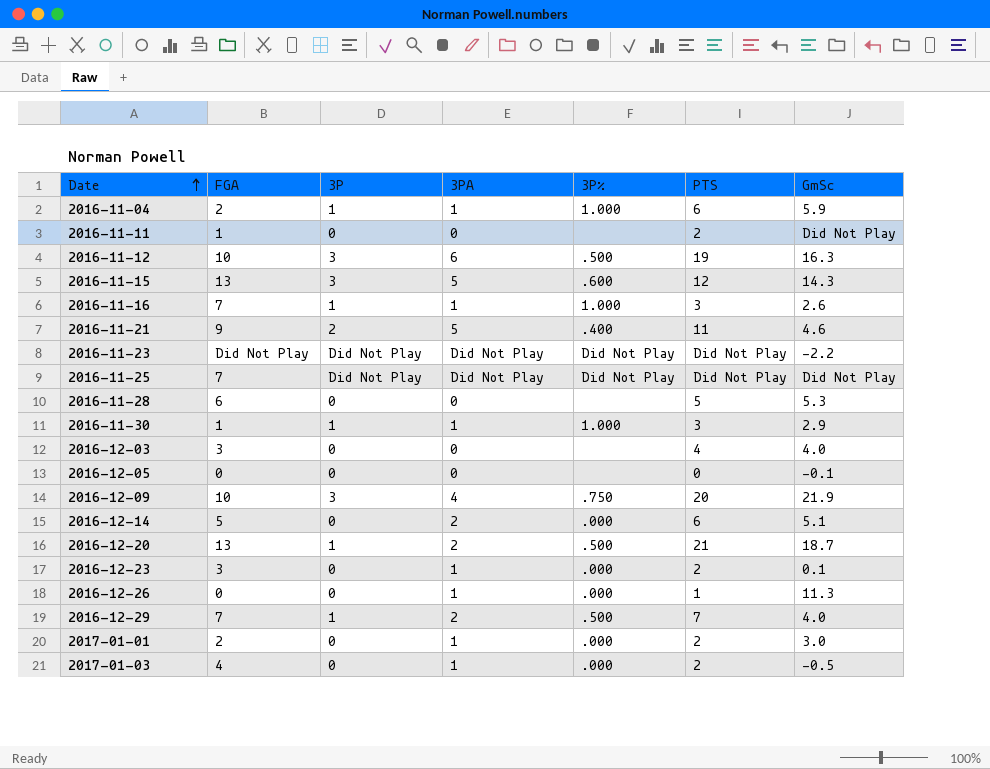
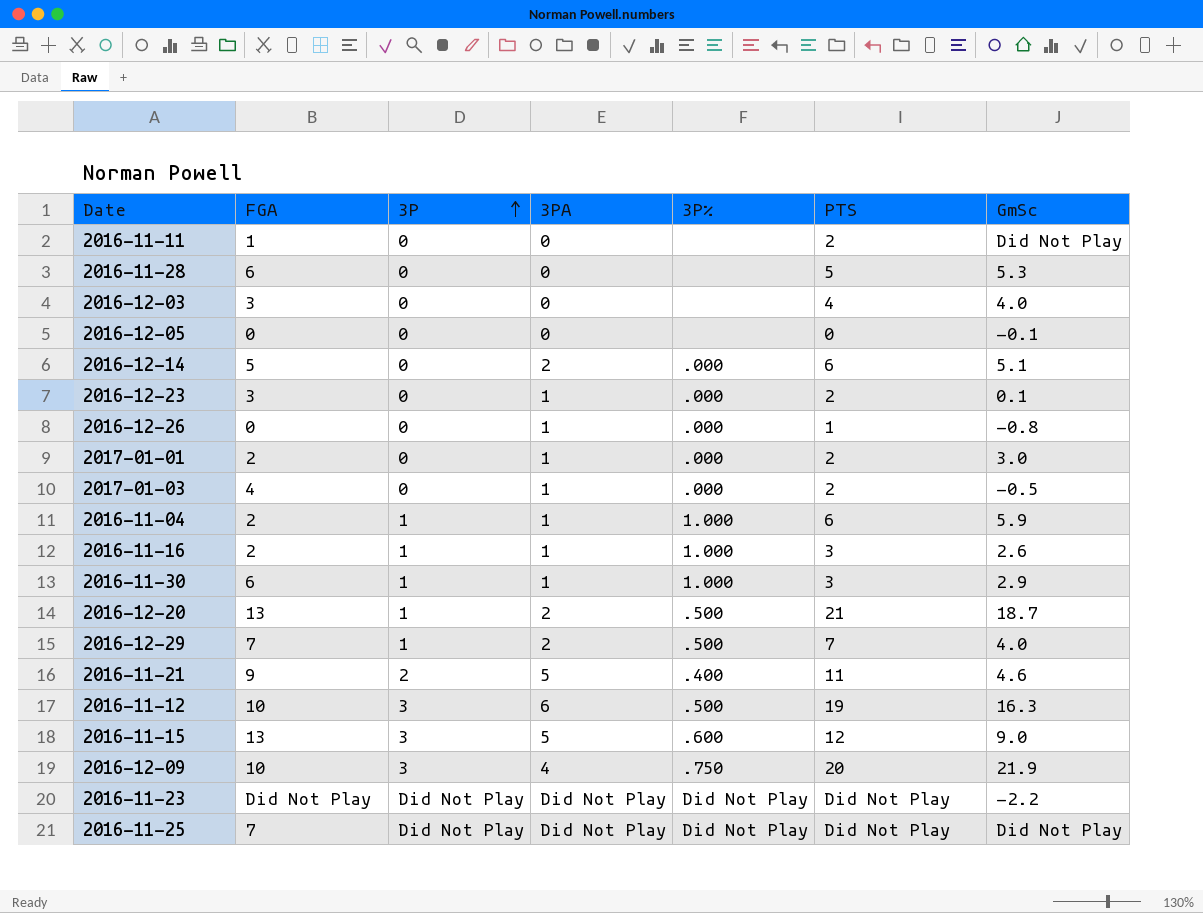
row order: Date ascending -> 3P ascending
2016-12-26 | GmSc: 11.3 -> -0.8
2016-11-16 | FGA: 7 -> 2
2016-11-30 | FGA: 1 -> 6
2016-11-15 | GmSc: 14.3 -> 9.0

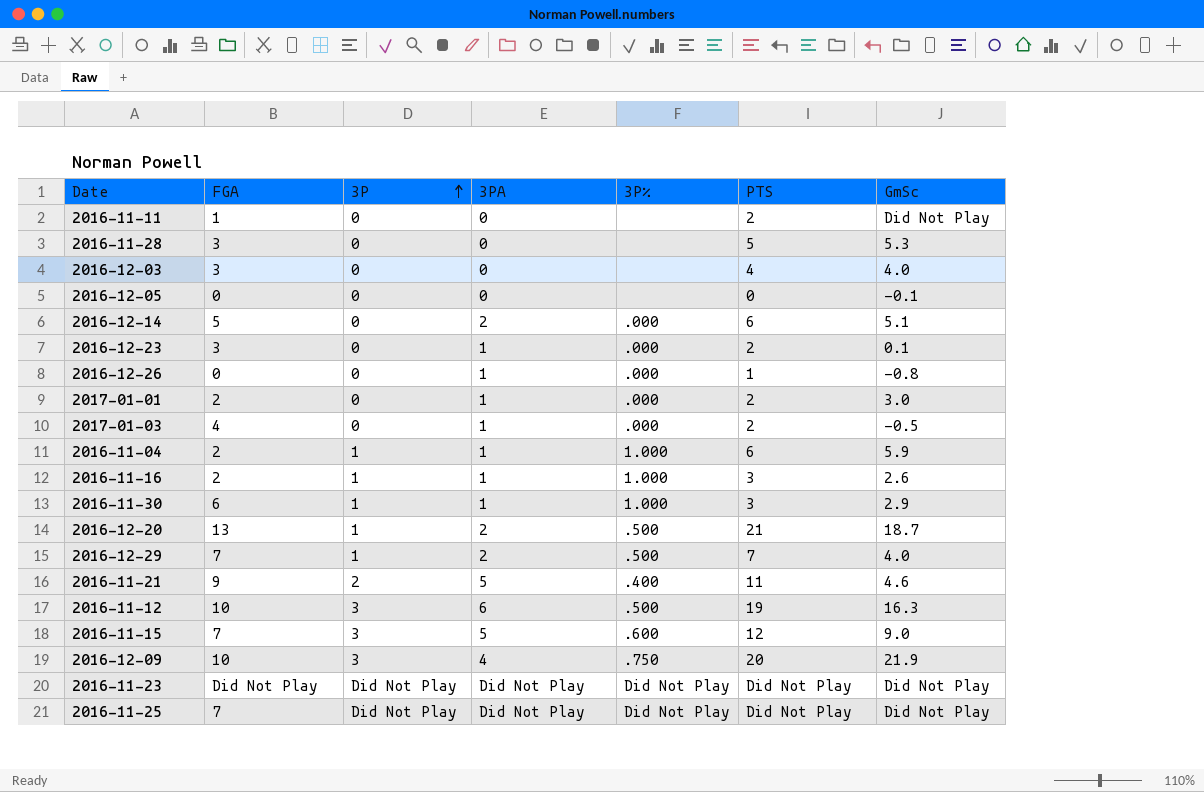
2016-11-28 | FGA: 6 -> 3
2016-11-15 | FGA: 13 -> 7
2016-11-23 | GmSc: -2.2 -> Did Not Play

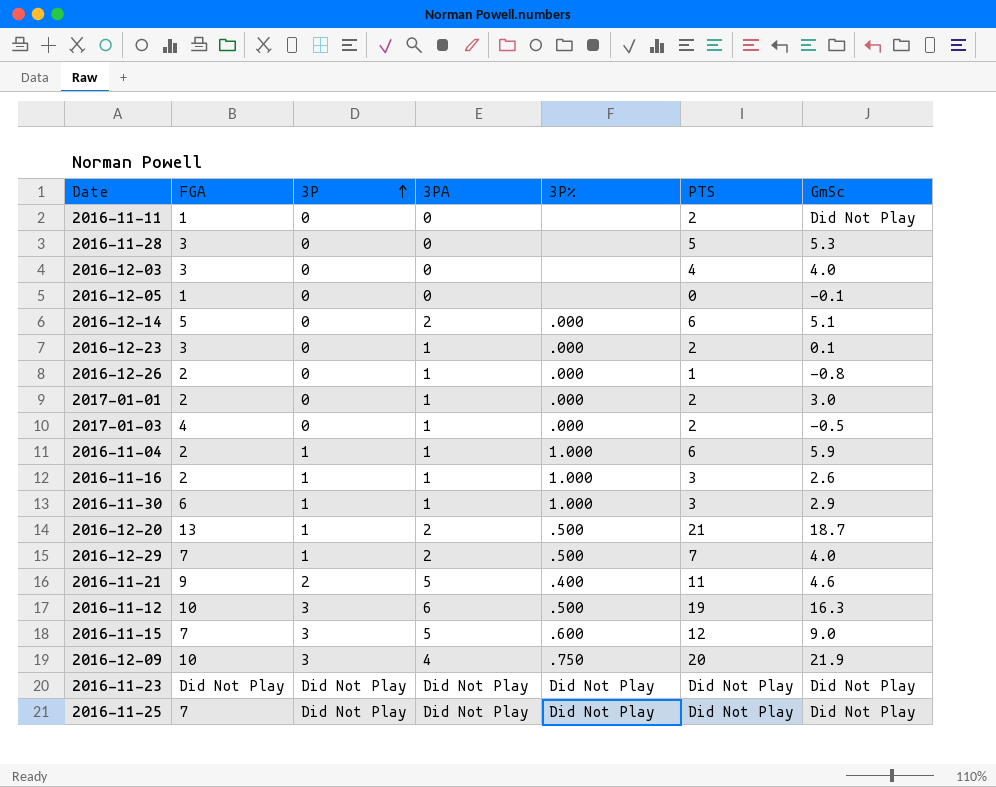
2016-12-05 | FGA: 0 -> 1
2016-12-26 | FGA: 0 -> 2

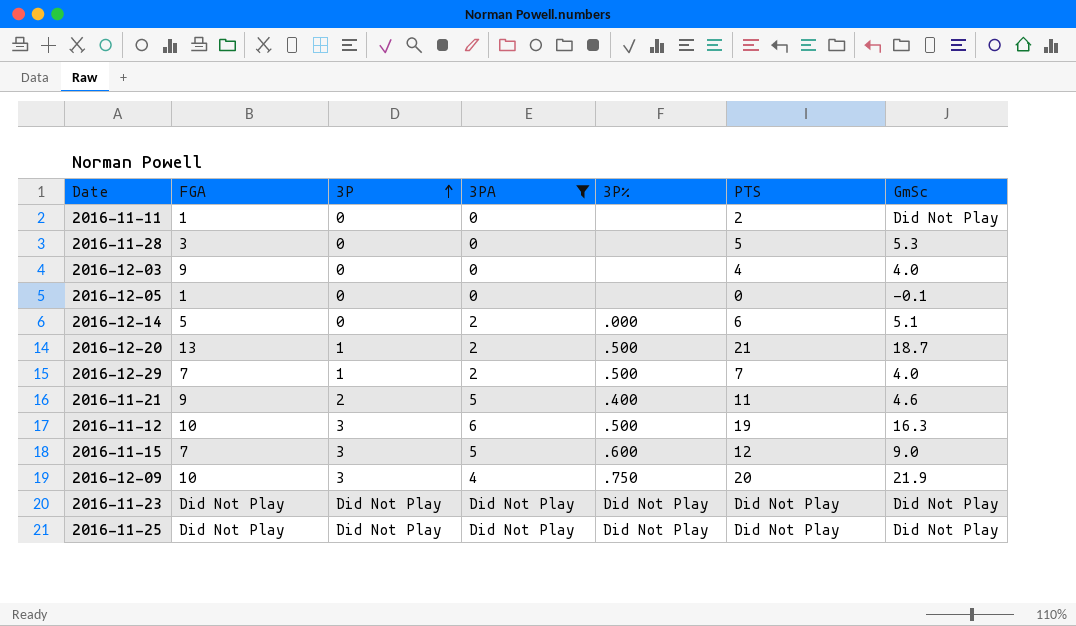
filter: none -> 3PA != 1
2016-12-03 | FGA: 3 -> 9
2016-11-25 | FGA: 7 -> Did Not Play

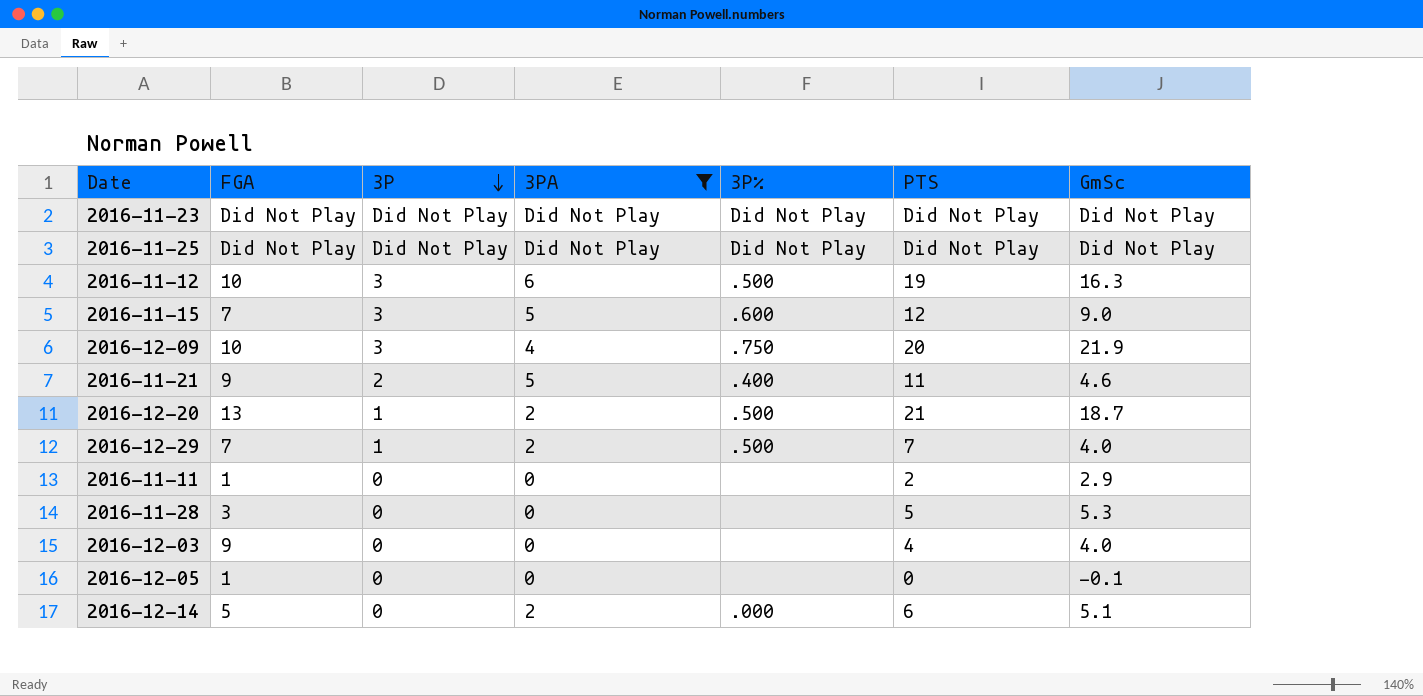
row order: 3P ascending -> 3P descending
2016-11-11 | GmSc: Did Not Play -> 2.9

